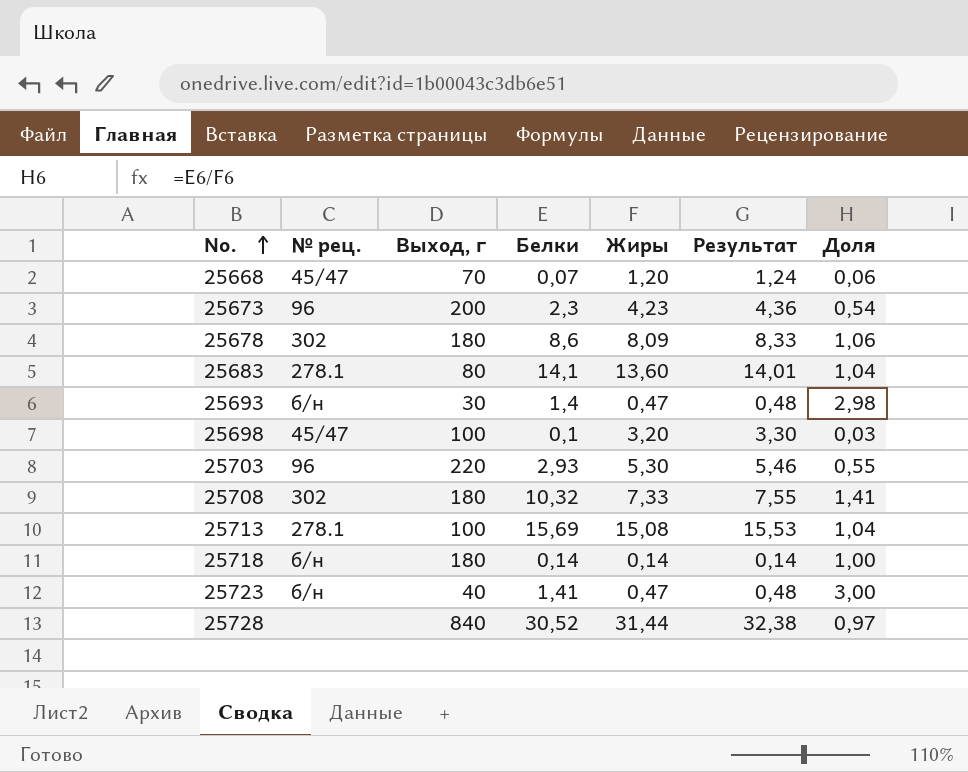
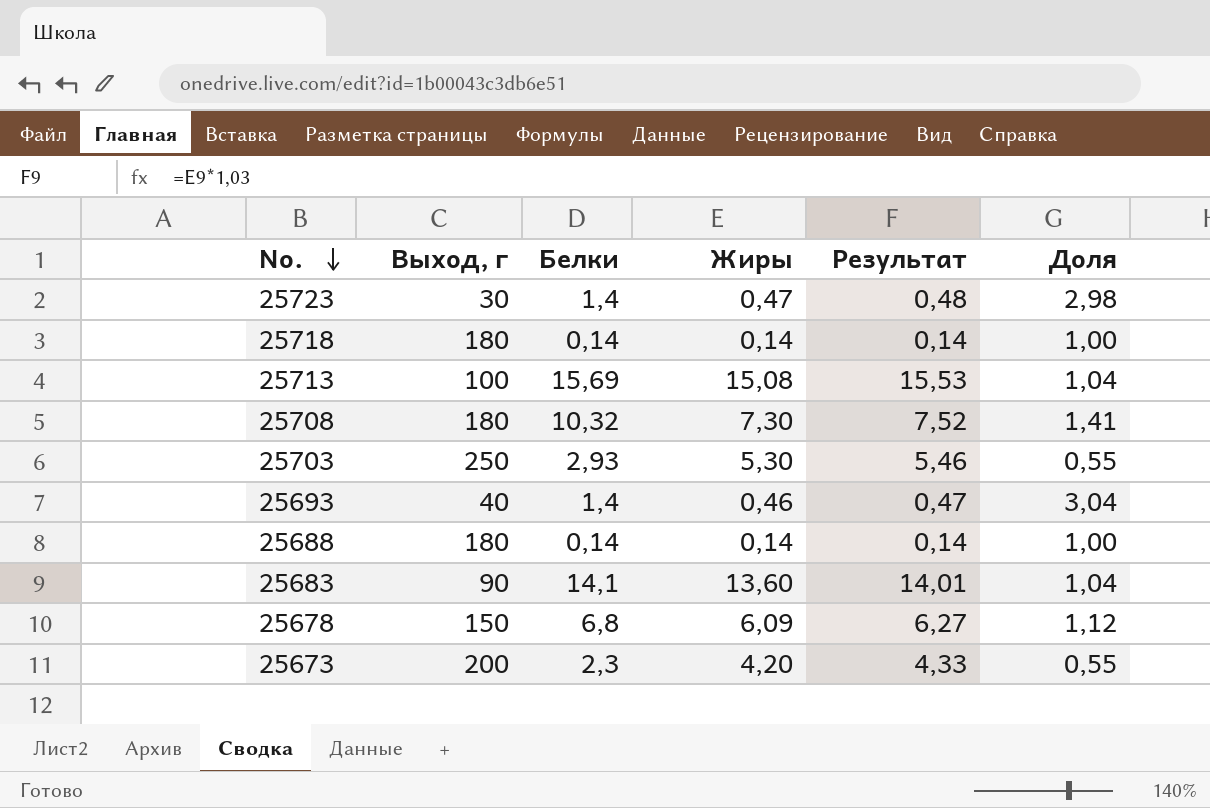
row order: No. ascending -> No. descending
column № рец. | position: 2 -> none
row 25668: 45/47 | 70 | 0,07 | 1,20 | 1,24 | 0,06 -> none
row 25698: 45/47 | 100 | 0,1 | 3,20 | 3,30 | 0,03 -> none
row 25728: none | 840 | 30,52 | 31,44 | 32,38 | 0,97 -> none
25723 | Выход, г: 40 -> 30
25723 | Белки: 1,41 -> 1,4
25723 | Доля: 3,00 -> 2,98
25708 | Жиры: 7,33 -> 7,30
25708 | Результат: 7,55 -> 7,52
25703 | Выход, г: 220 -> 250
25693 | Выход, г: 30 -> 40
25693 | Жиры: 0,47 -> 0,46
25693 | Результат: 0,48 -> 0,47
25693 | Доля: 2,98 -> 3,04
row 25688: none -> 180 | 0,14 | 0,14 | 0,14 | 1,00
25683 | Выход, г: 80 -> 90
25678 | Выход, г: 180 -> 150
25678 | Белки: 8,6 -> 6,8
25678 | Жиры: 8,09 -> 6,09
25678 | Результат: 8,33 -> 6,27
25678 | Доля: 1,06 -> 1,12
25673 | Жиры: 4,23 -> 4,20
25673 | Результат: 4,36 -> 4,33
25673 | Доля: 0,54 -> 0,55

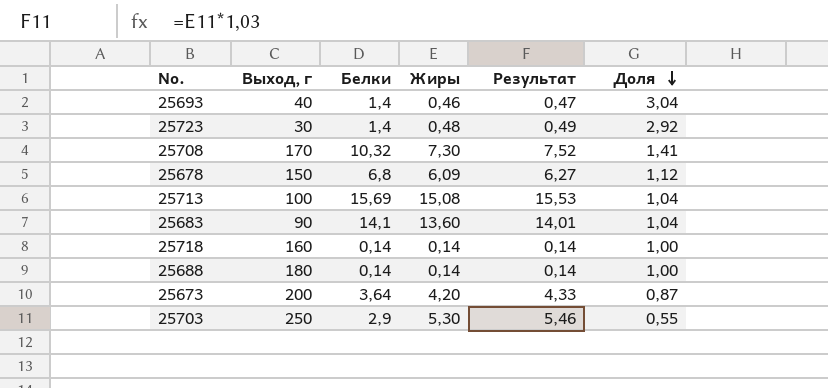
row order: No. descending -> Доля descending
25723 | Жиры: 0,47 -> 0,48
25723 | Результат: 0,48 -> 0,49
25723 | Доля: 2,98 -> 2,92
25708 | Выход, г: 180 -> 170
25718 | Выход, г: 180 -> 160
25673 | Белки: 2,3 -> 3,64
25673 | Доля: 0,55 -> 0,87
25703 | Белки: 2,93 -> 2,9

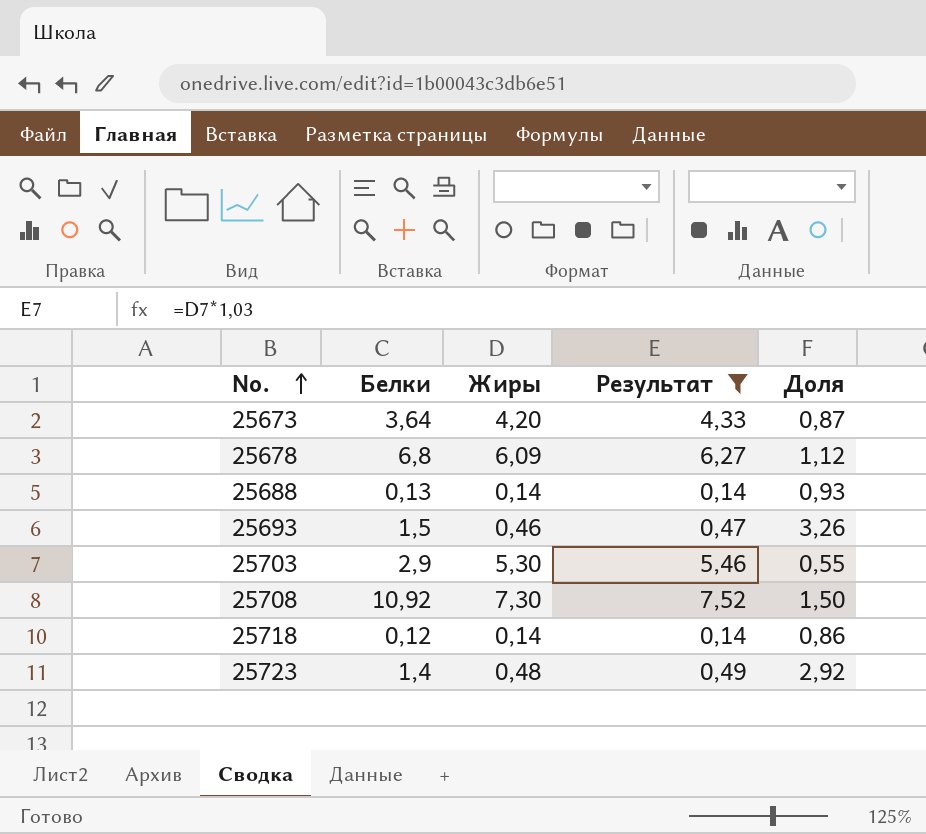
filter: none -> Результат <= 7,52
row order: Доля descending -> No. ascending
column Выход, г | position: 2 -> none
25688 | Белки: 0,14 -> 0,13
25688 | Доля: 1,00 -> 0,93
25693 | Белки: 1,4 -> 1,5
25693 | Доля: 3,04 -> 3,26
25708 | Белки: 10,32 -> 10,92
25708 | Доля: 1,41 -> 1,50
25718 | Белки: 0,14 -> 0,12
25718 | Доля: 1,00 -> 0,86

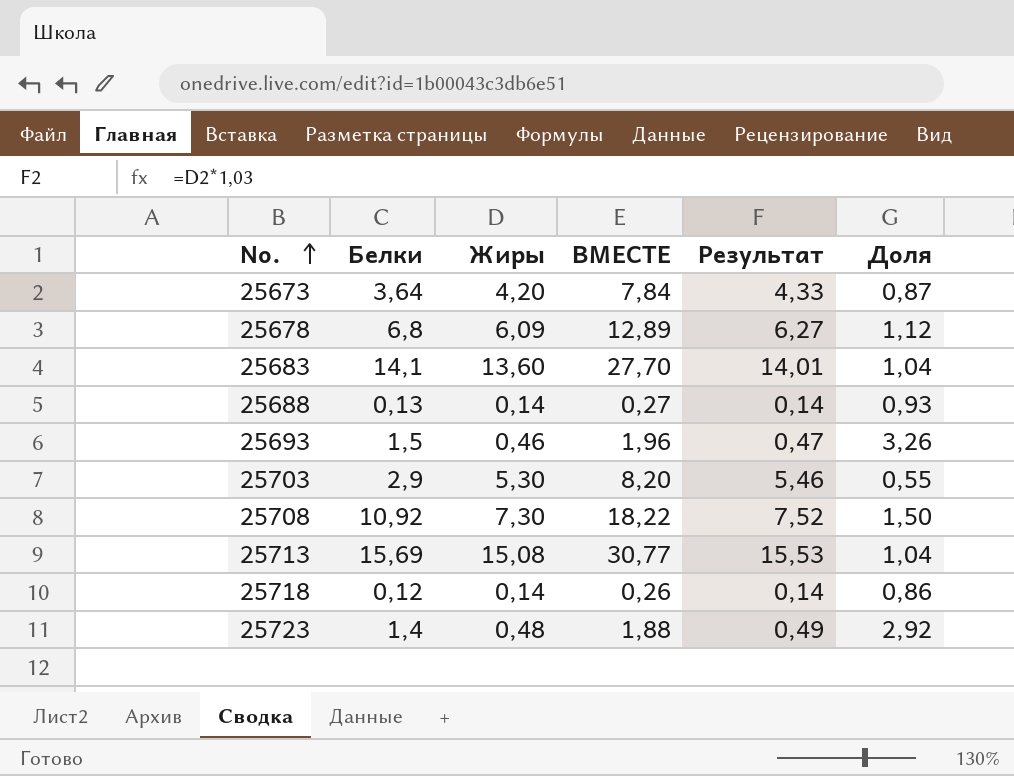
filter: Результат <= 7,52 -> none
column ВМЕСТЕ | formula: none -> [Белки] + [Жиры]

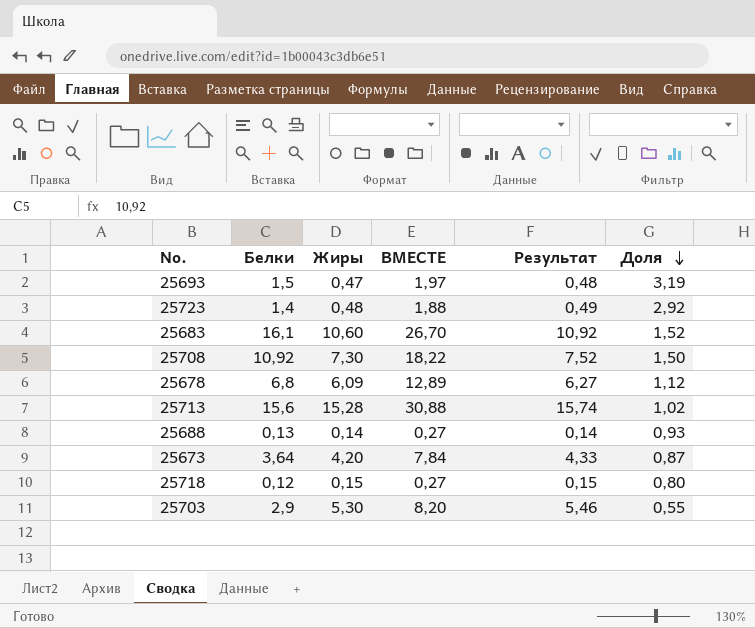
row order: No. ascending -> Доля descending
25693 | Жиры: 0,46 -> 0,47
25693 | ВМЕСТЕ: 1,96 -> 1,97
25693 | Результат: 0,47 -> 0,48
25693 | Доля: 3,26 -> 3,19
25683 | Белки: 14,1 -> 16,1
25683 | Жиры: 13,60 -> 10,60
25683 | ВМЕСТЕ: 27,70 -> 26,70
25683 | Результат: 14,01 -> 10,92
25683 | Доля: 1,04 -> 1,52
25713 | Белки: 15,69 -> 15,6
25713 | Жиры: 15,08 -> 15,28
25713 | ВМЕСТЕ: 30,77 -> 30,88
25713 | Результат: 15,53 -> 15,74
25713 | Доля: 1,04 -> 1,02
25718 | Жиры: 0,14 -> 0,15
25718 | ВМЕСТЕ: 0,26 -> 0,27
25718 | Результат: 0,14 -> 0,15
25718 | Доля: 0,86 -> 0,80

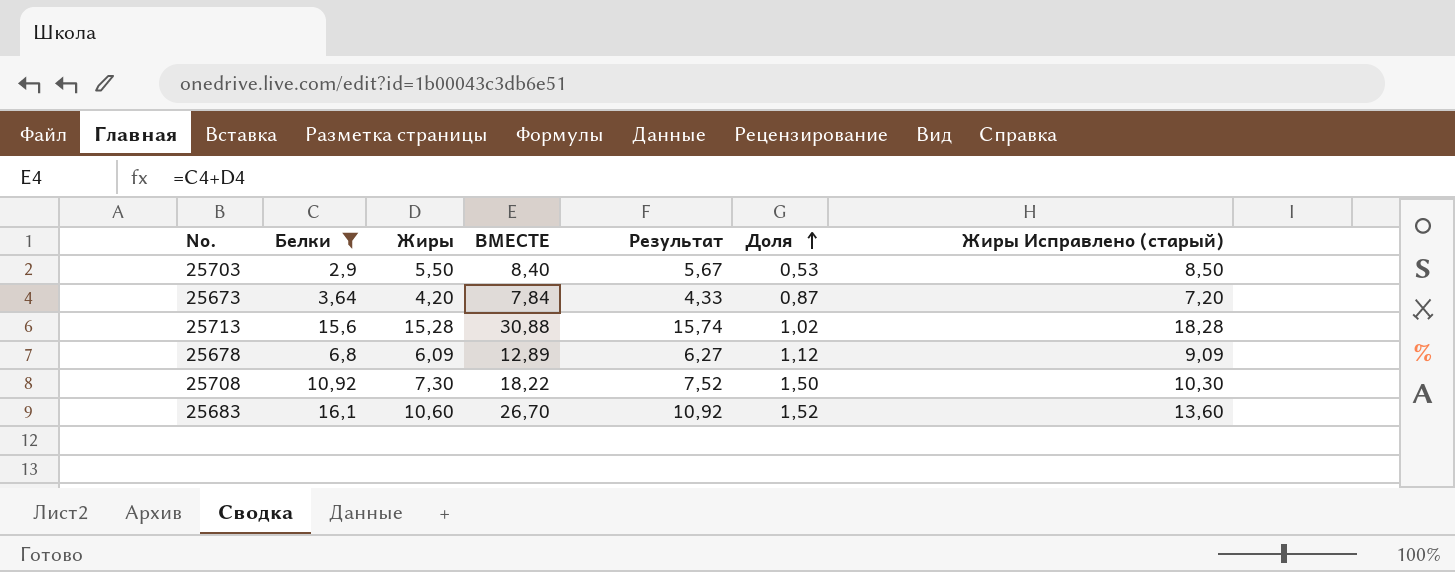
filter: none -> Белки >= 2,9
row order: Доля descending -> Доля ascending
column Жиры Исправлено (старый) | formula: none -> [Жиры] + 3
25703 | Жиры: 5,30 -> 5,50
25703 | ВМЕСТЕ: 8,20 -> 8,40
25703 | Результат: 5,46 -> 5,67
25703 | Доля: 0,55 -> 0,53

